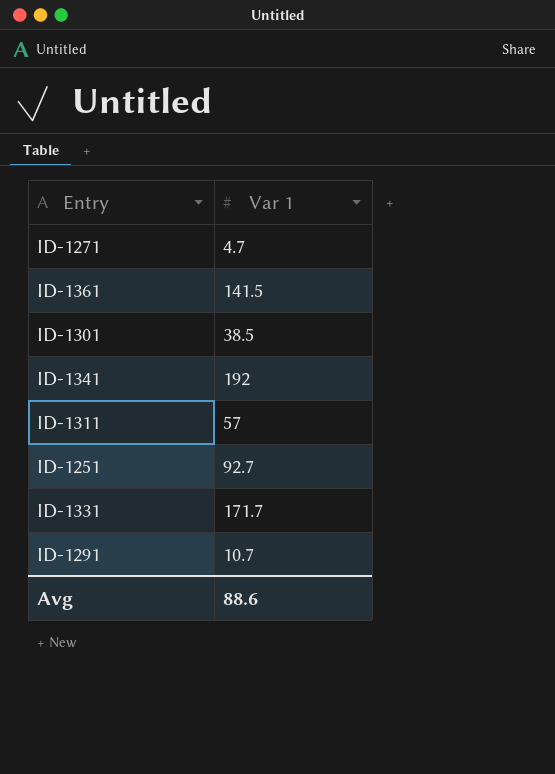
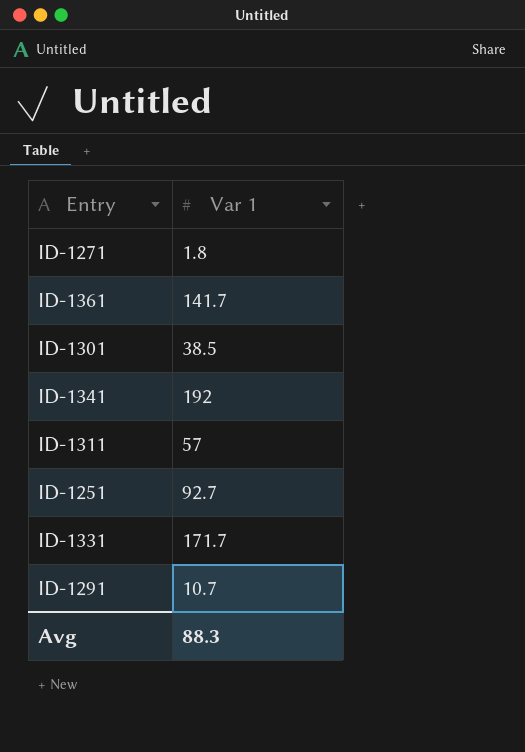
ID-1271 | Var 1: 4.7 -> 1.8
ID-1361 | Var 1: 141.5 -> 141.7
Avg | Var 1: 88.6 -> 88.3

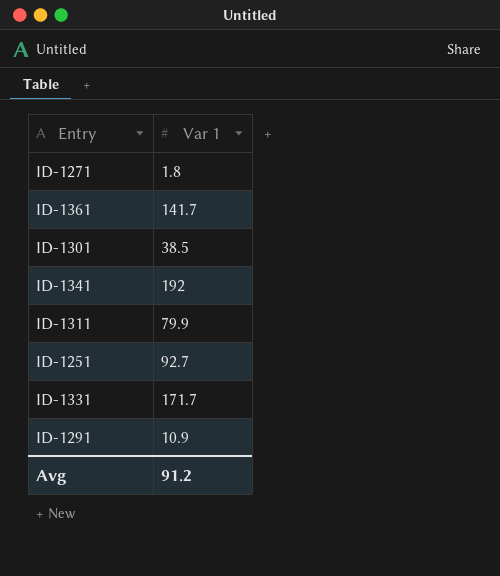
ID-1311 | Var 1: 57 -> 79.9
ID-1291 | Var 1: 10.7 -> 10.9
Avg | Var 1: 88.3 -> 91.2

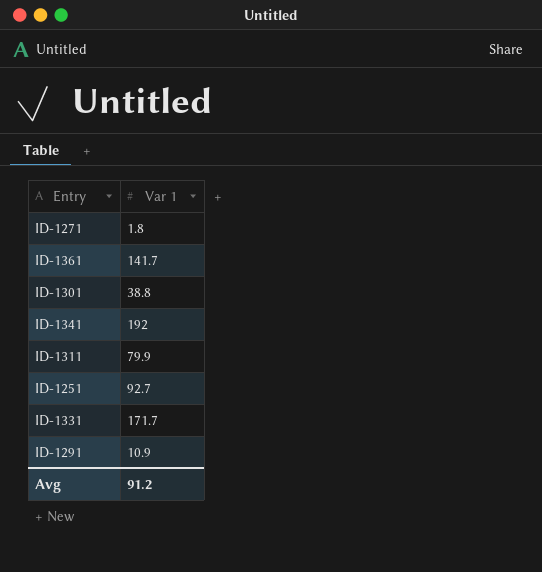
ID-1301 | Var 1: 38.5 -> 38.8

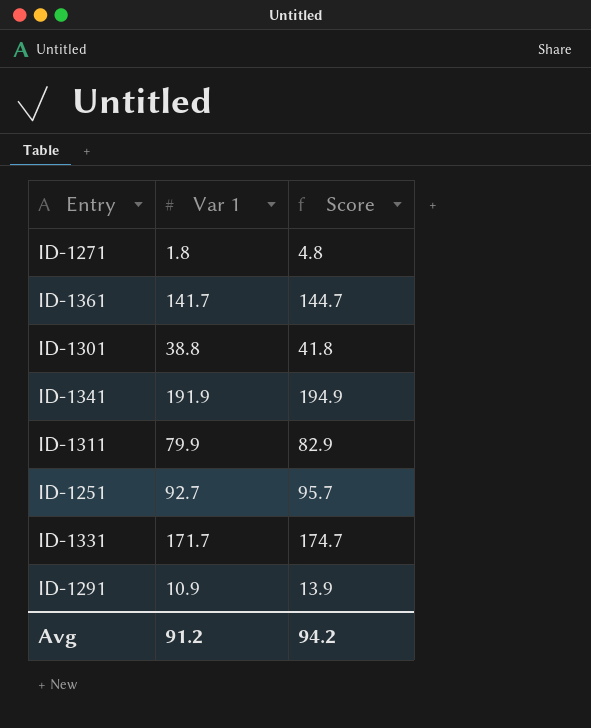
column Score | formula: none -> [Var 1] + 3
ID-1341 | Var 1: 192 -> 191.9

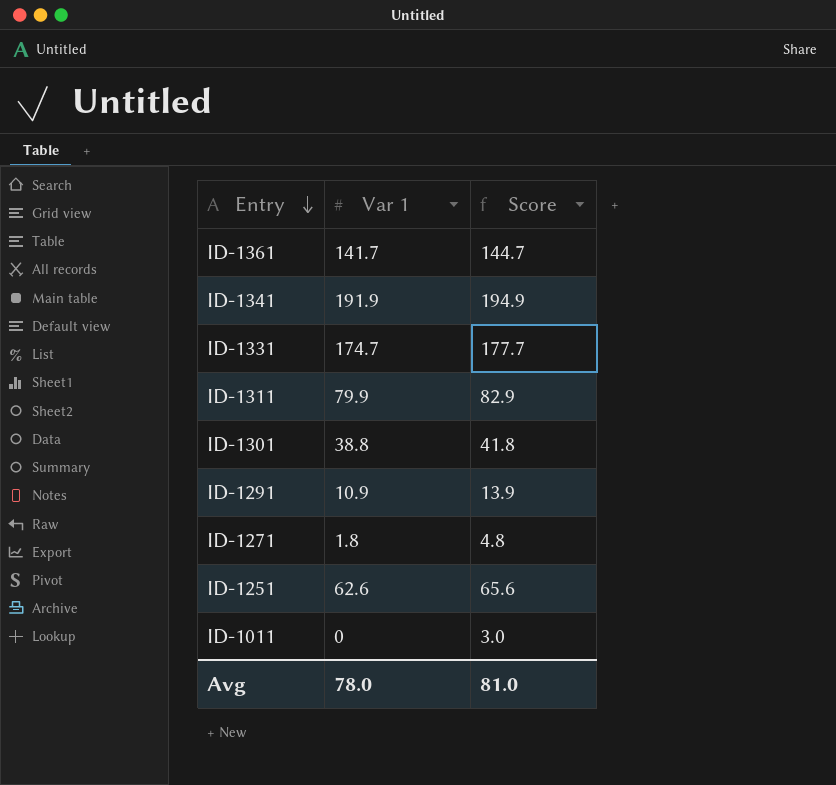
row order: none -> Entry descending
ID-1331 | Var 1: 171.7 -> 174.7
ID-1331 | Score: 174.7 -> 177.7
ID-1251 | Var 1: 92.7 -> 62.6
ID-1251 | Score: 95.7 -> 65.6
row ID-1011: none -> 0 | 3.0
Avg | Var 1: 91.2 -> 78.0
Avg | Score: 94.2 -> 81.0

